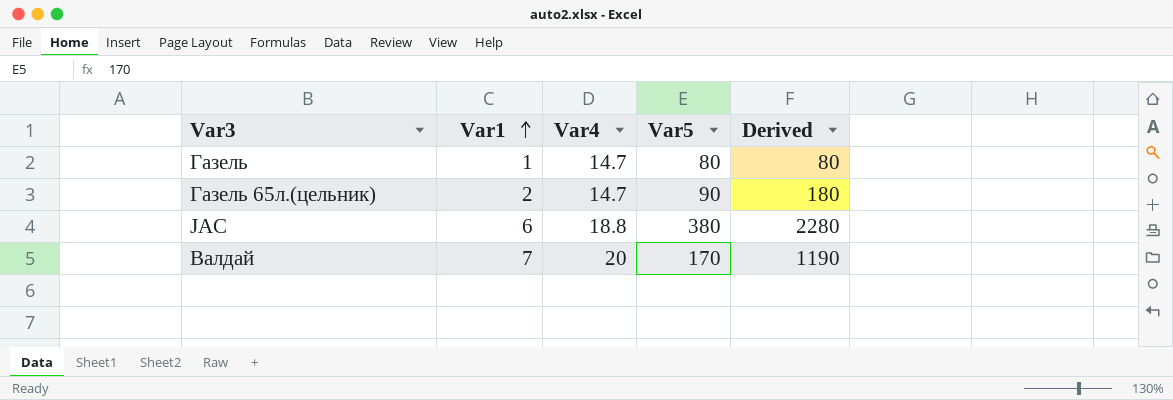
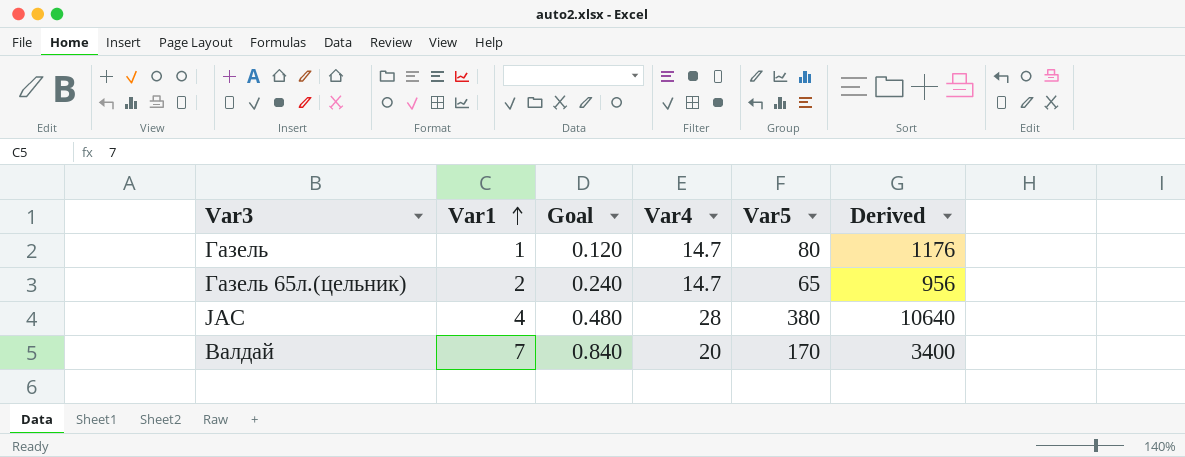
column Goal | formula: none -> [Var1] * 0.12
column Derived | formula: [Var1] * [Var5] -> [Var4] * [Var5]
Газель 65л.(цельник) | Var5: 90 -> 65
JAC | Var1: 6 -> 4
JAC | Var4: 18.8 -> 28

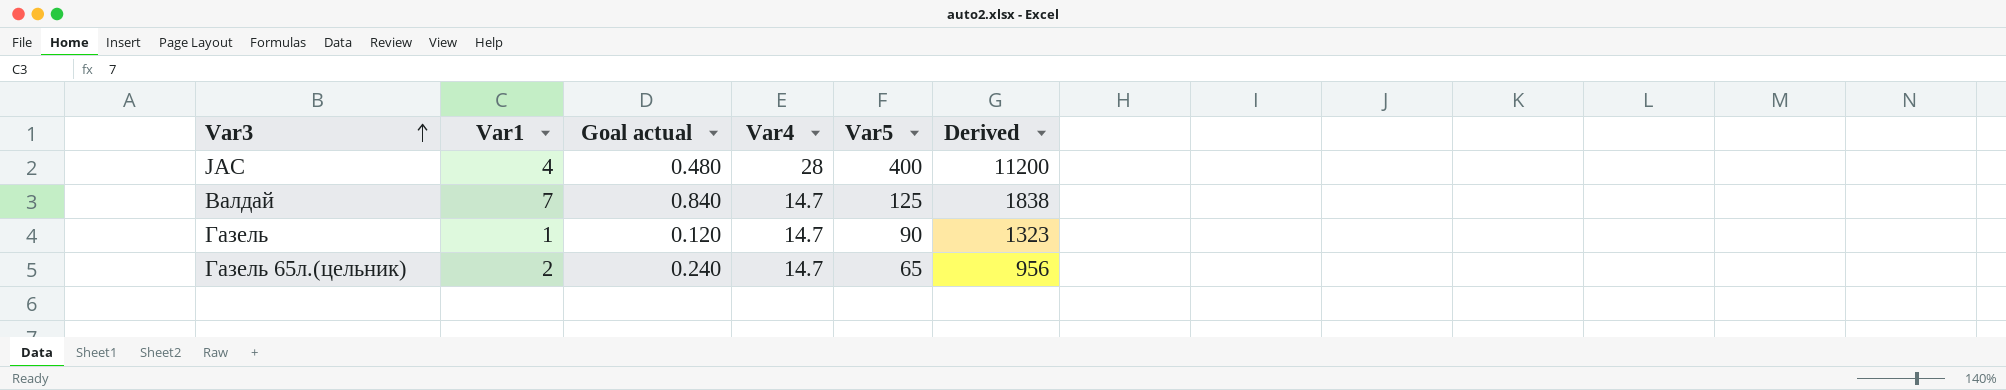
row order: Var1 ascending -> Var3 ascending
column name: Goal -> Goal actual
JAC | Var5: 380 -> 400
JAC | Derived: 10640 -> 11200
Валдай | Var4: 20 -> 14.7
Валдай | Var5: 170 -> 125
Валдай | Derived: 3400 -> 1838
Газель | Var5: 80 -> 90
Газель | Derived: 1176 -> 1323

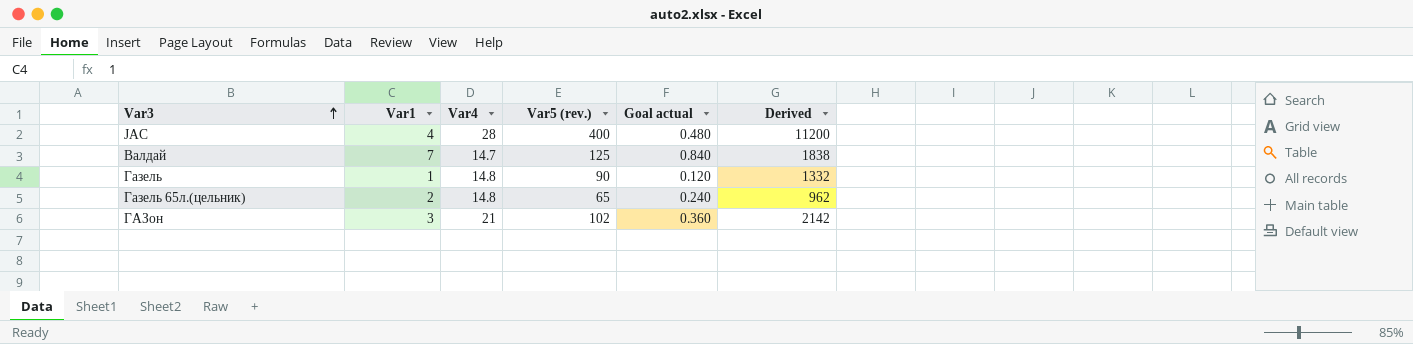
column name: Var5 -> Var5 (rev.)
column Goal actual | position: 3 -> 5
Газель | Var4: 14.7 -> 14.8
Газель | Derived: 1323 -> 1332
Газель 65л.(цельник) | Var4: 14.7 -> 14.8
Газель 65л.(цельник) | Derived: 956 -> 962
row ГАЗон: none -> 3 | 21 | 102 | 0.360 | 2142

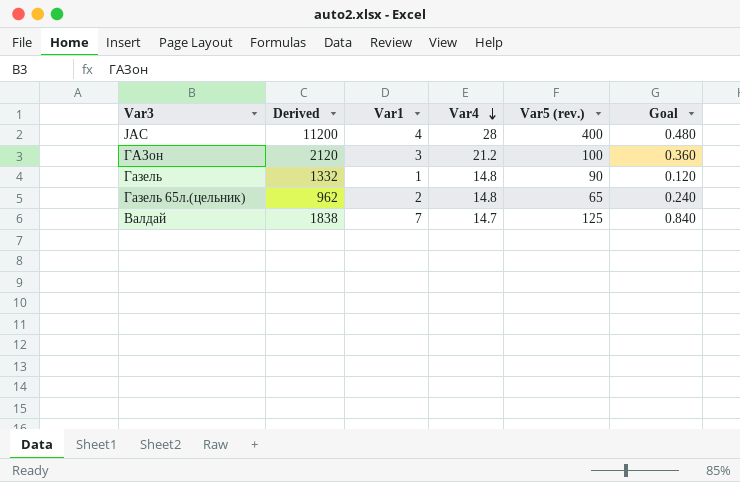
row order: Var3 ascending -> Var4 descending
column Derived | position: 6 -> 2
column name: Goal actual -> Goal
ГАЗон | Derived: 2142 -> 2120
ГАЗон | Var4: 21 -> 21.2
ГАЗон | Var5 (rev.): 102 -> 100

